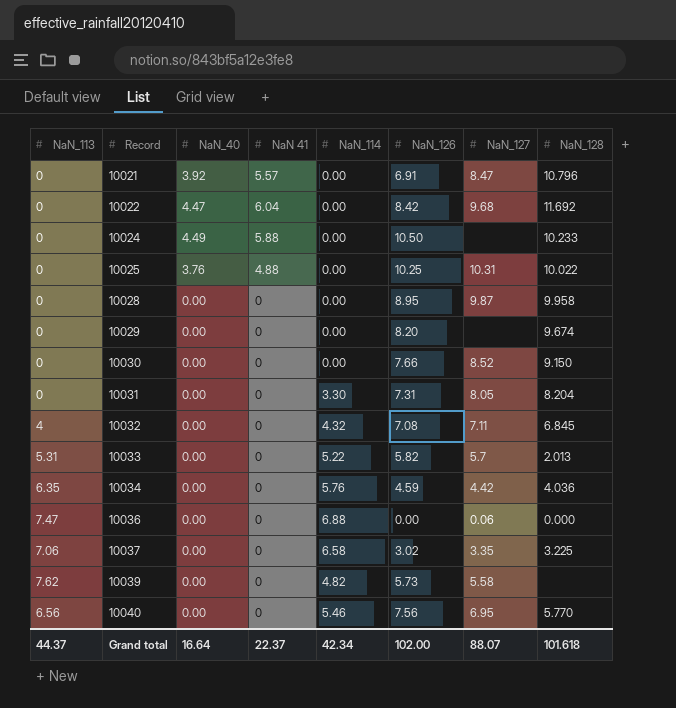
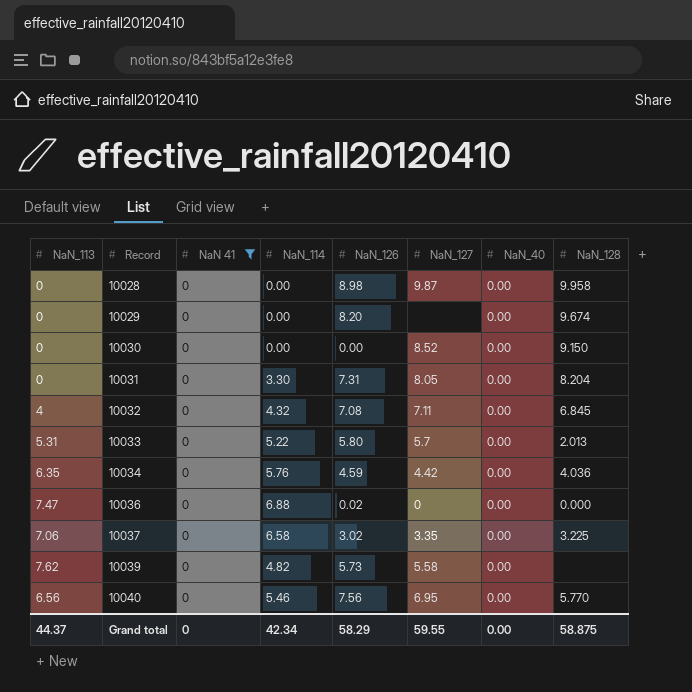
filter: none -> NaN 41 = 0
column NaN_40 | position: 3 -> 7
10028 | NaN_126: 8.95 -> 8.98
10030 | NaN_126: 7.66 -> 0.00
10033 | NaN_126: 5.82 -> 5.80
10036 | NaN_126: 0.00 -> 0.02
10036 | NaN_127: 0.06 -> 0
Grand total | NaN 41: 22.37 -> 0
Grand total | NaN_126: 102.00 -> 58.29
Grand total | NaN_127: 88.07 -> 59.55
Grand total | NaN_40: 16.64 -> 0.00
Grand total | NaN_128: 101.618 -> 58.875

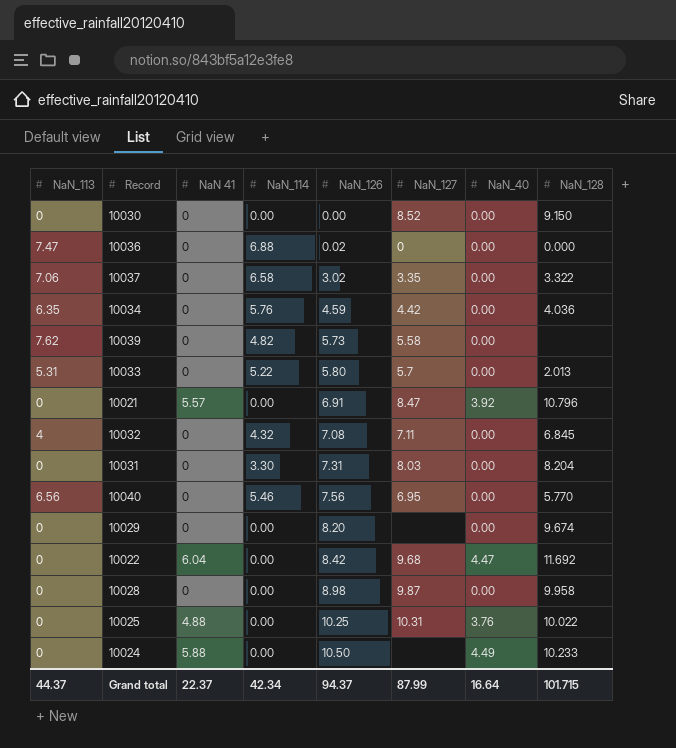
filter: NaN 41 = 0 -> none
row order: Record ascending -> NaN_126 ascending
10037 | NaN_128: 3.225 -> 3.322
10031 | NaN_127: 8.05 -> 8.03
Grand total | NaN 41: 0 -> 22.37
Grand total | NaN_126: 58.29 -> 94.37
Grand total | NaN_127: 59.55 -> 87.99
Grand total | NaN_40: 0.00 -> 16.64
Grand total | NaN_128: 58.875 -> 101.715

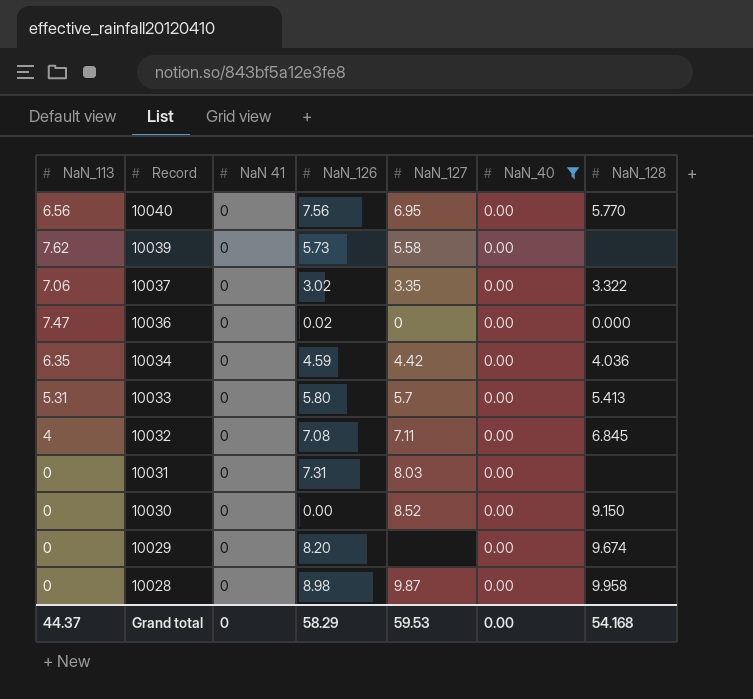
filter: none -> NaN_40 = 0.00
row order: NaN_126 ascending -> Record descending
column NaN_114 | position: 4 -> none
10033 | NaN_128: 2.013 -> 5.413
10031 | NaN_128: 8.204 -> none
Grand total | NaN 41: 22.37 -> 0
Grand total | NaN_126: 94.37 -> 58.29
Grand total | NaN_127: 87.99 -> 59.53
Grand total | NaN_40: 16.64 -> 0.00
Grand total | NaN_128: 101.715 -> 54.168

